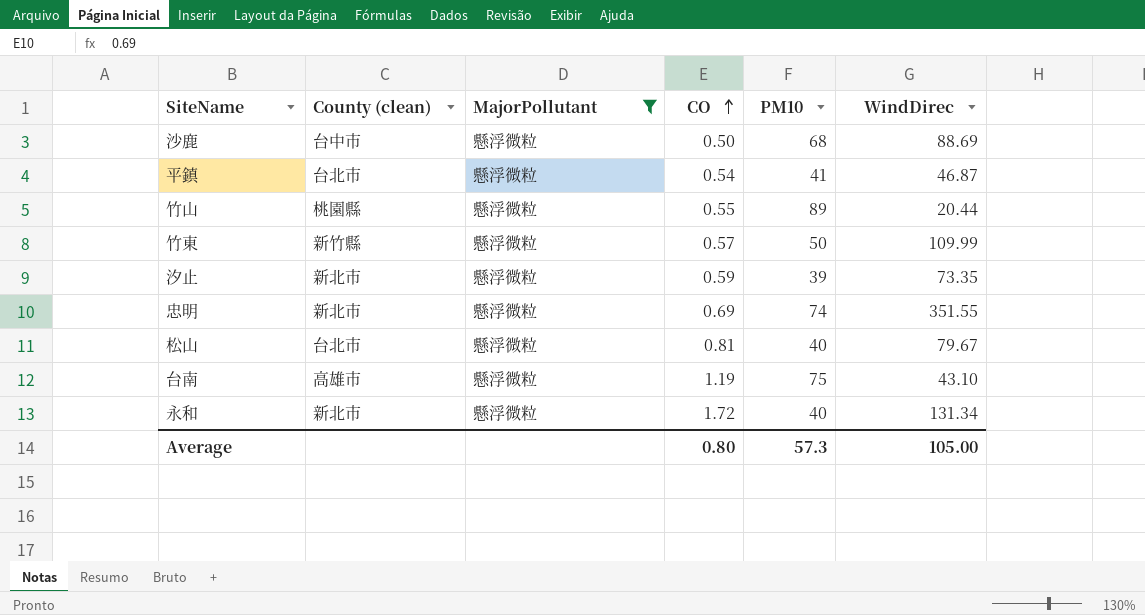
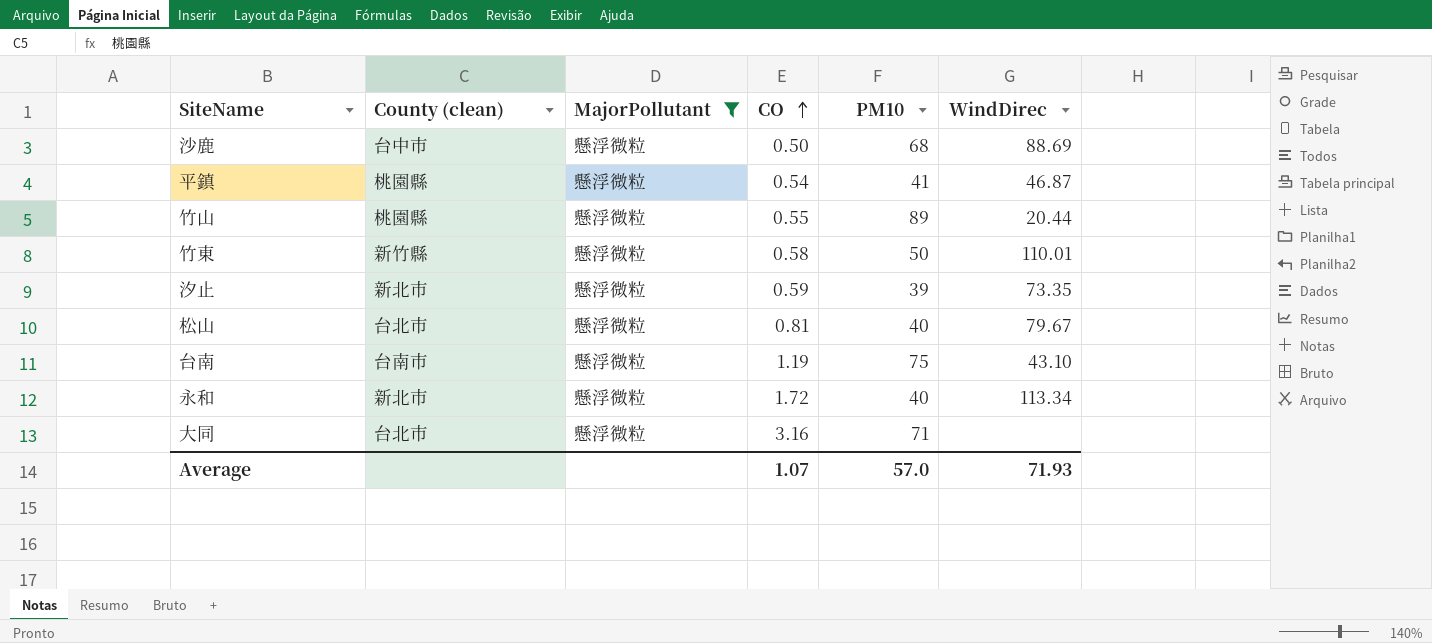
row 忠明: 新北市 | 懸浮微粒 | 0.69 | 74 | 351.55 -> none
平鎮 | County (clean): 台北市 -> 桃園縣
竹東 | CO: 0.57 -> 0.58
竹東 | WindDirec: 109.99 -> 110.01
台南 | County (clean): 高雄市 -> 台南市
永和 | WindDirec: 131.34 -> 113.34
row 大同: none -> 台北市 | 懸浮微粒 | 3.16 | 71 | none
Average | CO: 0.80 -> 1.07
Average | PM10: 57.3 -> 57.0
Average | WindDirec: 105.00 -> 71.93

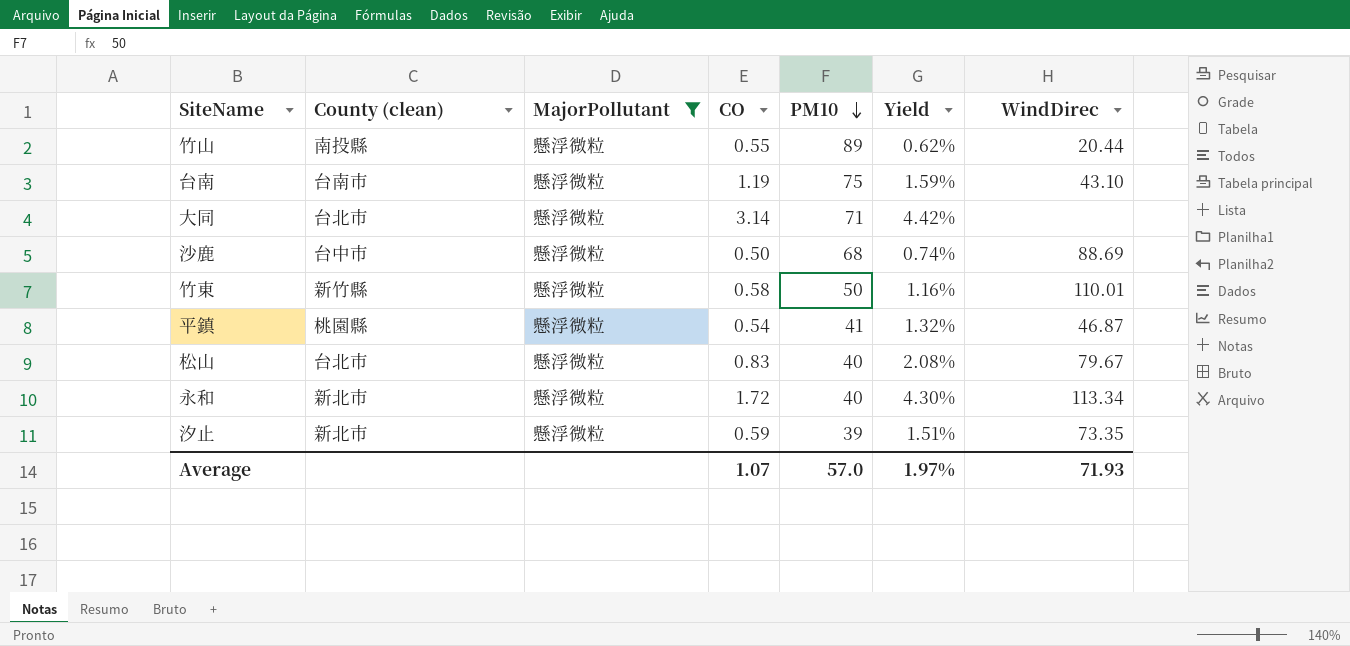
row order: CO ascending -> PM10 descending
column Yield | formula: none -> [CO] / [PM10]
竹山 | County (clean): 桃園縣 -> 南投縣
大同 | CO: 3.16 -> 3.14
松山 | CO: 0.81 -> 0.83

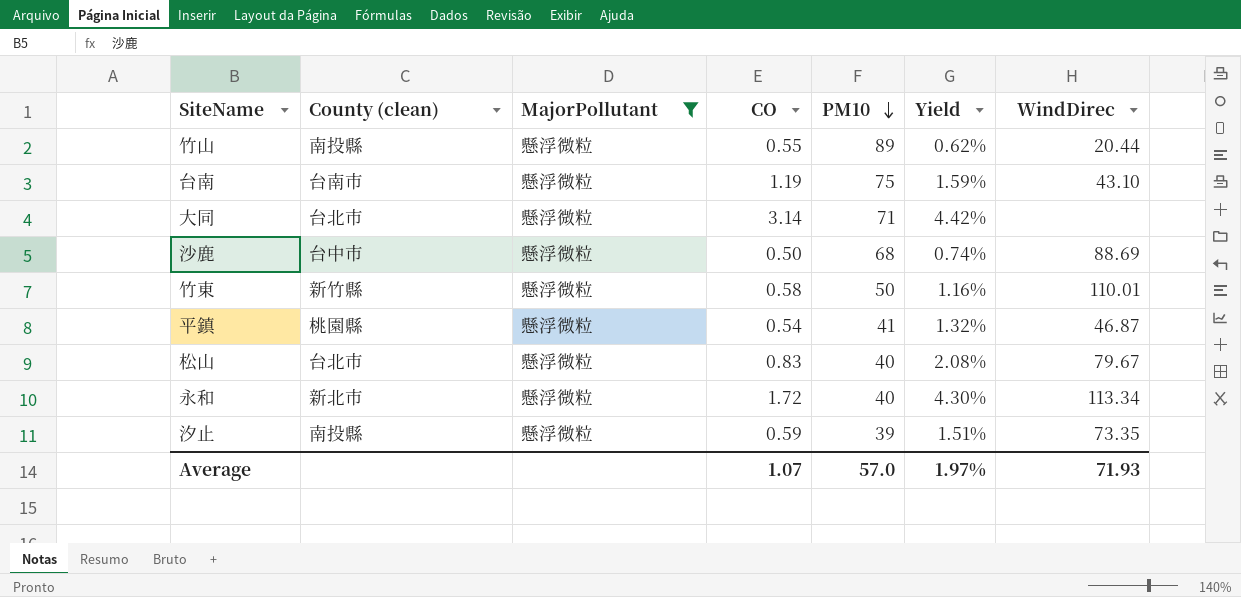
汐止 | County (clean): 新北市 -> 南投縣

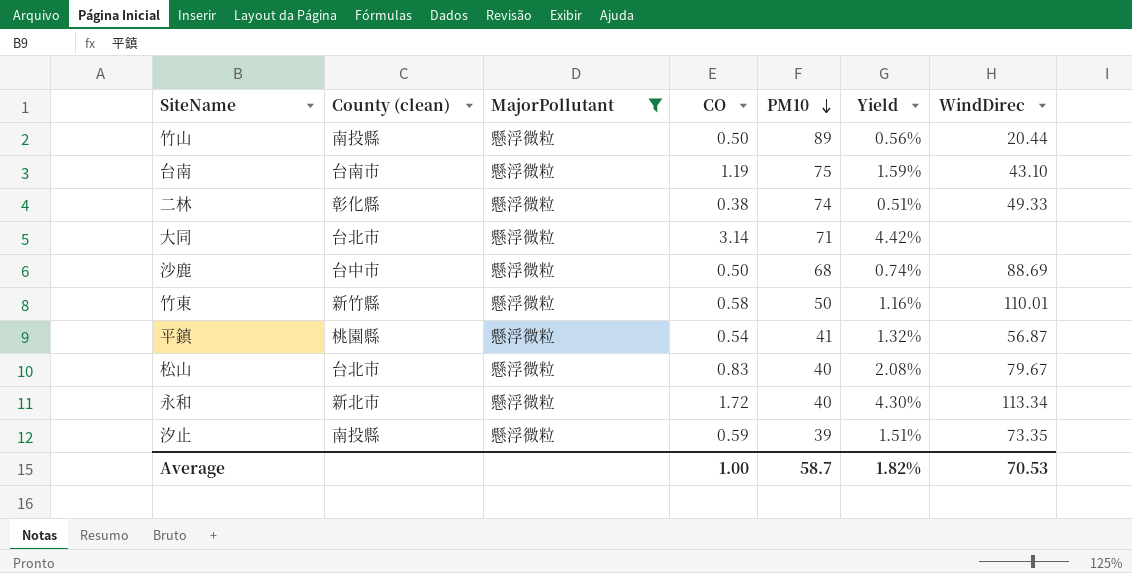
竹山 | CO: 0.55 -> 0.50
竹山 | Yield: 0.62% -> 0.56%
row 二林: none -> 彰化縣 | 懸浮微粒 | 0.38 | 74 | 0.51% | 49.33
平鎮 | WindDirec: 46.87 -> 56.87
Average | CO: 1.07 -> 1.00
Average | PM10: 57.0 -> 58.7
Average | Yield: 1.97% -> 1.82%
Average | WindDirec: 71.93 -> 70.53

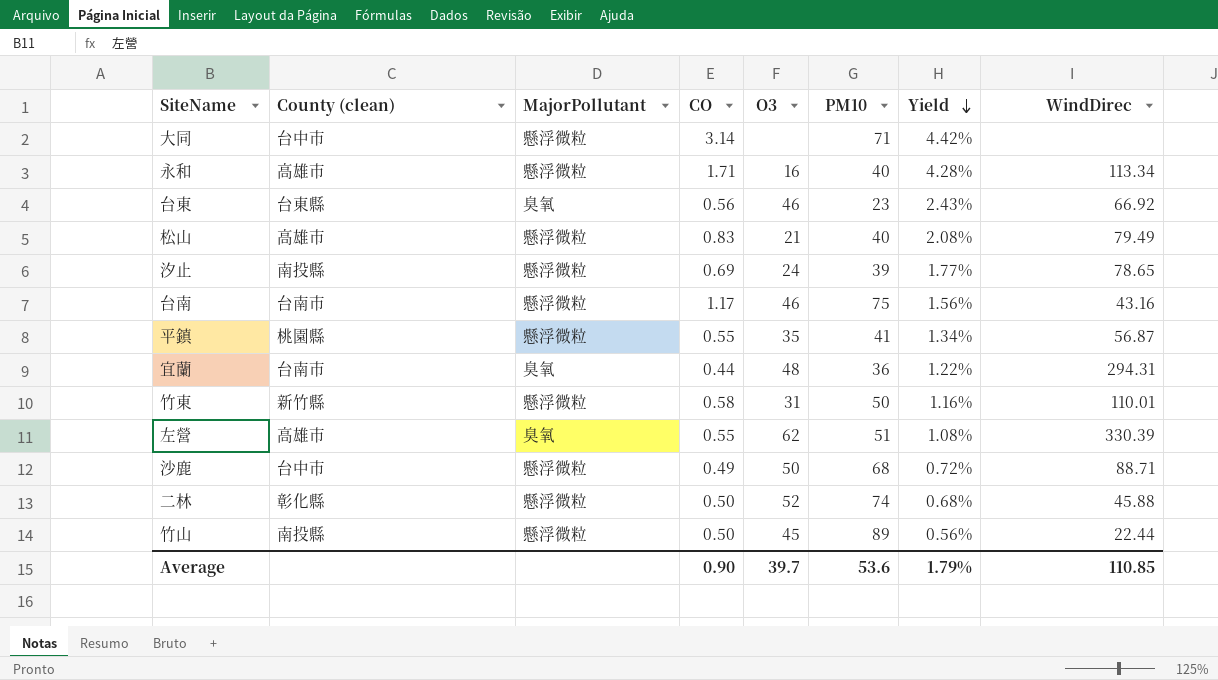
filter: MajorPollutant = 懸浮微粒 -> none
row order: PM10 descending -> Yield descending
column O3 | position: none -> 5
大同 | County (clean): 台北市 -> 台中市
永和 | County (clean): 新北市 -> 高雄市
永和 | CO: 1.72 -> 1.71
永和 | Yield: 4.30% -> 4.28%
松山 | County (clean): 台北市 -> 高雄市
松山 | WindDirec: 79.67 -> 79.49
汐止 | CO: 0.59 -> 0.69
汐止 | Yield: 1.51% -> 1.77%
汐止 | WindDirec: 73.35 -> 78.65
台南 | CO: 1.19 -> 1.17
台南 | Yield: 1.59% -> 1.56%
台南 | WindDirec: 43.10 -> 43.16
平鎮 | CO: 0.54 -> 0.55
平鎮 | Yield: 1.32% -> 1.34%
沙鹿 | CO: 0.50 -> 0.49
沙鹿 | Yield: 0.74% -> 0.72%
沙鹿 | WindDirec: 88.69 -> 88.71
二林 | CO: 0.38 -> 0.50
二林 | Yield: 0.51% -> 0.68%
二林 | WindDirec: 49.33 -> 45.88
竹山 | WindDirec: 20.44 -> 22.44
Average | CO: 1.00 -> 0.90
Average | PM10: 58.7 -> 53.6
Average | Yield: 1.82% -> 1.79%
Average | WindDirec: 70.53 -> 110.85

